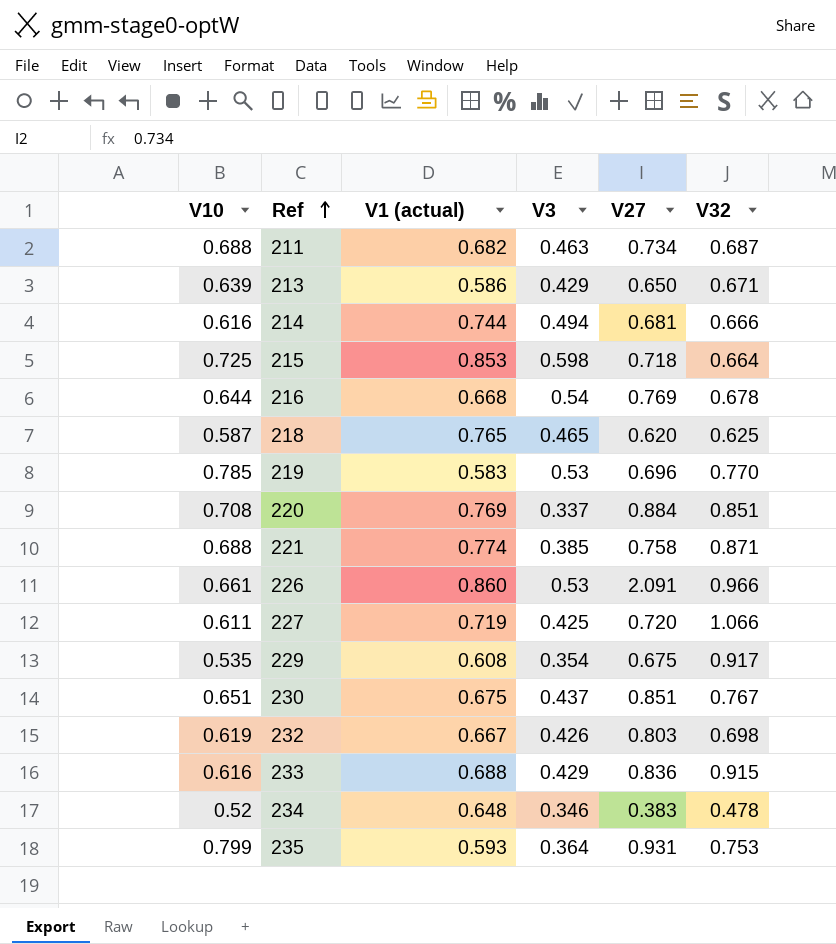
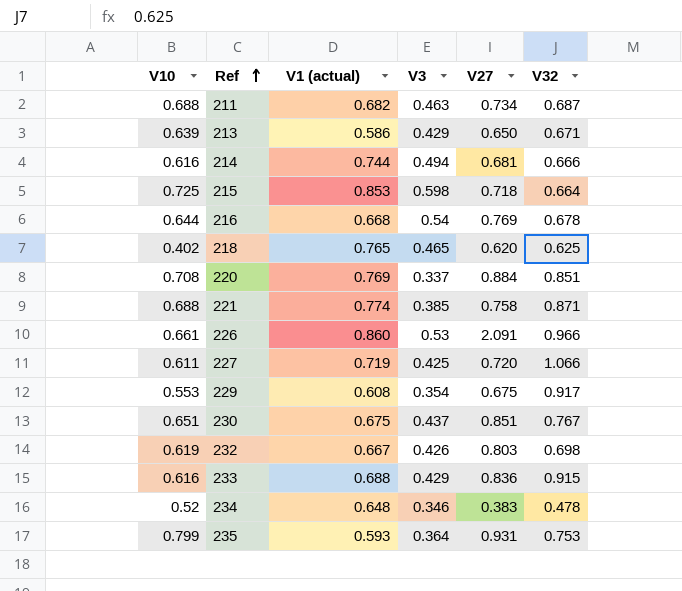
row 219: 0.785 | 0.583 | 0.53 | 0.696 | 0.770 -> none
218 | V10: 0.587 -> 0.402
229 | V10: 0.535 -> 0.553

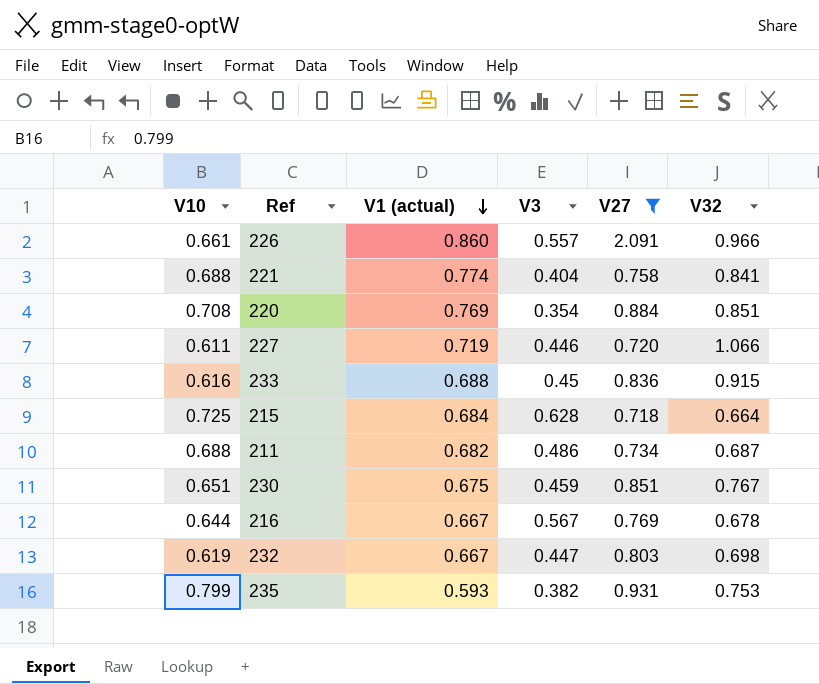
filter: none -> V27 >= 0.718
row order: Ref ascending -> V1 (actual) descending
226 | V3: 0.53 -> 0.557
221 | V3: 0.385 -> 0.404
221 | V32: 0.871 -> 0.841
220 | V3: 0.337 -> 0.354
227 | V3: 0.425 -> 0.446
233 | V3: 0.429 -> 0.45
215 | V1 (actual): 0.853 -> 0.684
215 | V3: 0.598 -> 0.628
211 | V3: 0.463 -> 0.486
230 | V3: 0.437 -> 0.459
216 | V1 (actual): 0.668 -> 0.667
216 | V3: 0.54 -> 0.567
232 | V3: 0.426 -> 0.447
235 | V3: 0.364 -> 0.382

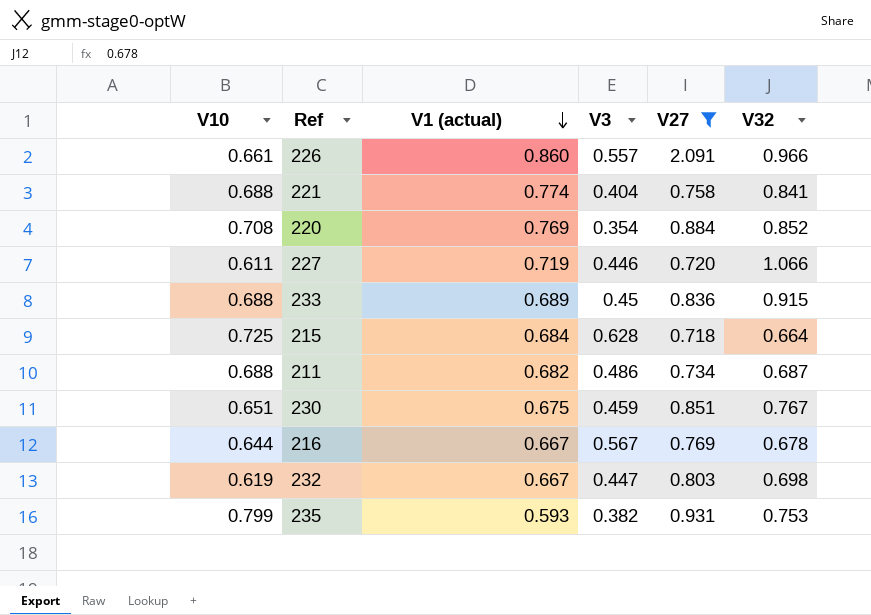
220 | V32: 0.851 -> 0.852
233 | V10: 0.616 -> 0.688
233 | V1 (actual): 0.688 -> 0.689

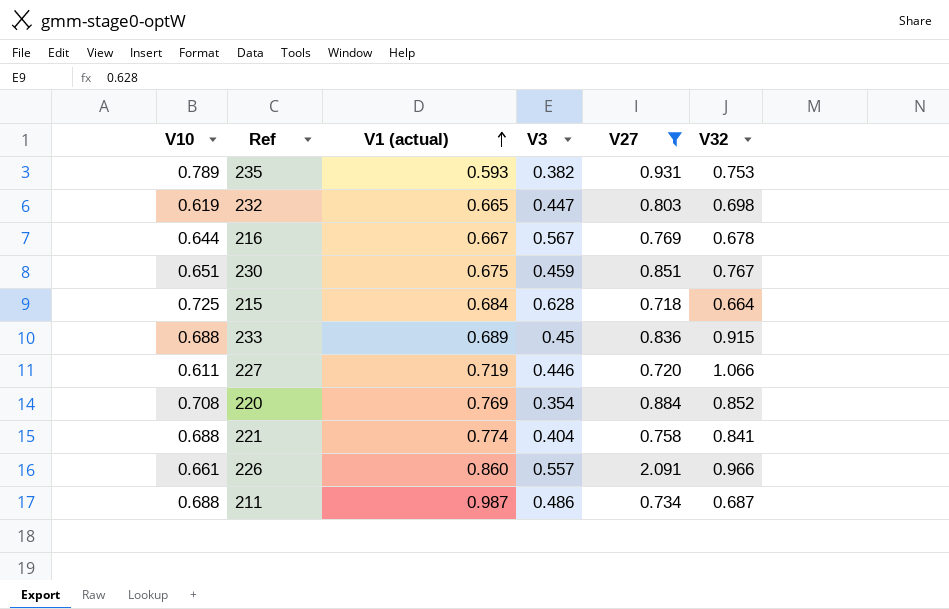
row order: V1 (actual) descending -> V1 (actual) ascending
235 | V10: 0.799 -> 0.789
232 | V1 (actual): 0.667 -> 0.665
211 | V1 (actual): 0.682 -> 0.987

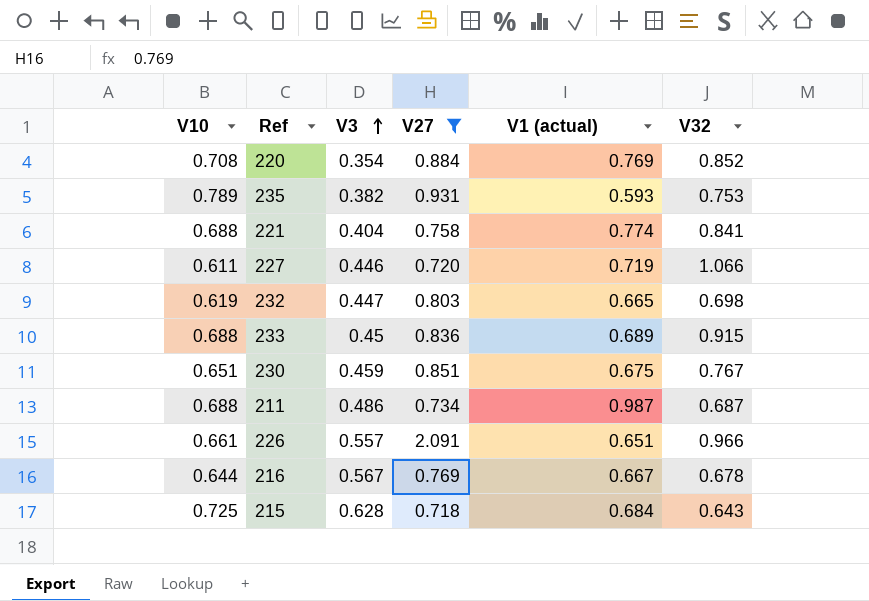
row order: V1 (actual) ascending -> V3 ascending
column V1 (actual) | position: 3 -> 5
226 | V1 (actual): 0.860 -> 0.651
215 | V32: 0.664 -> 0.643

